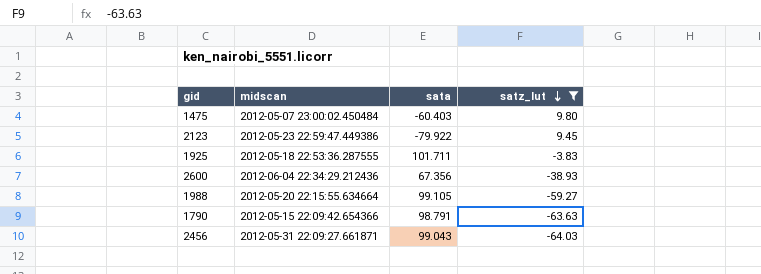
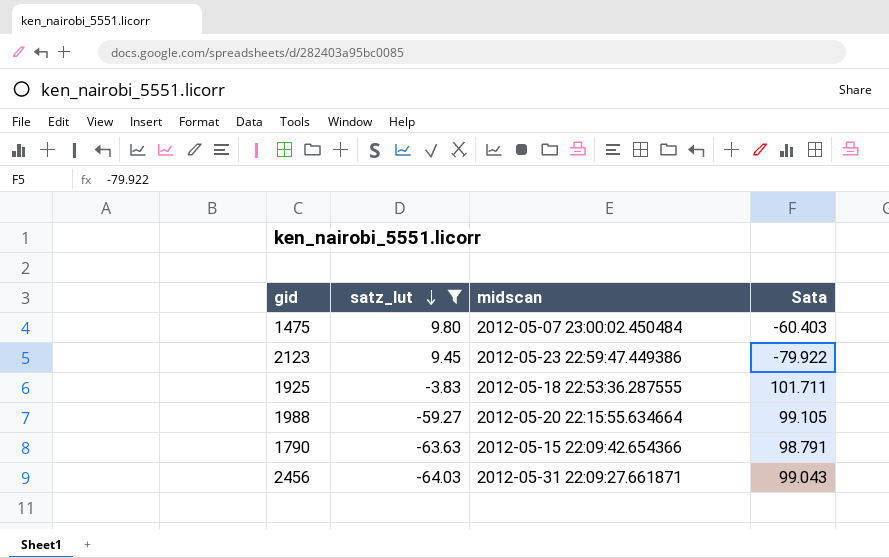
column satz_lut | position: 4 -> 2
column name: sata -> Sata
row 2600: 2012-06-04 22:34:29.212436 | 67.356 | -38.93 -> none

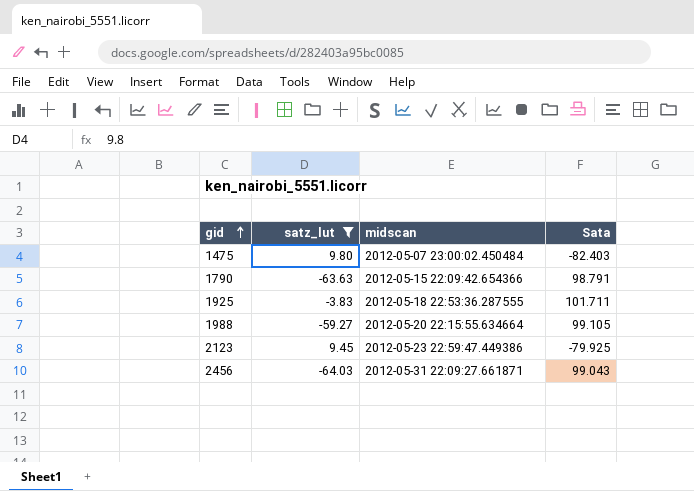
row order: satz_lut descending -> gid ascending
1475 | Sata: -60.403 -> -82.403
2123 | Sata: -79.922 -> -79.925

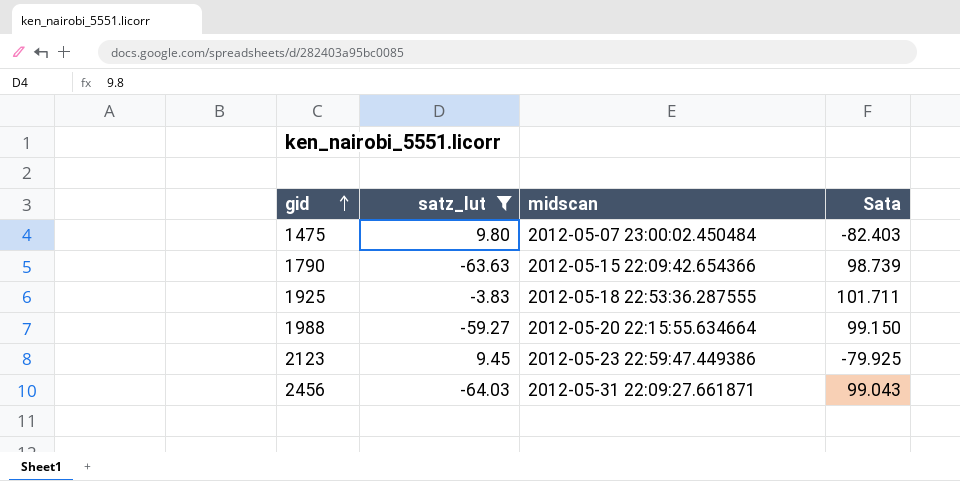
1790 | Sata: 98.791 -> 98.739
1988 | Sata: 99.105 -> 99.150

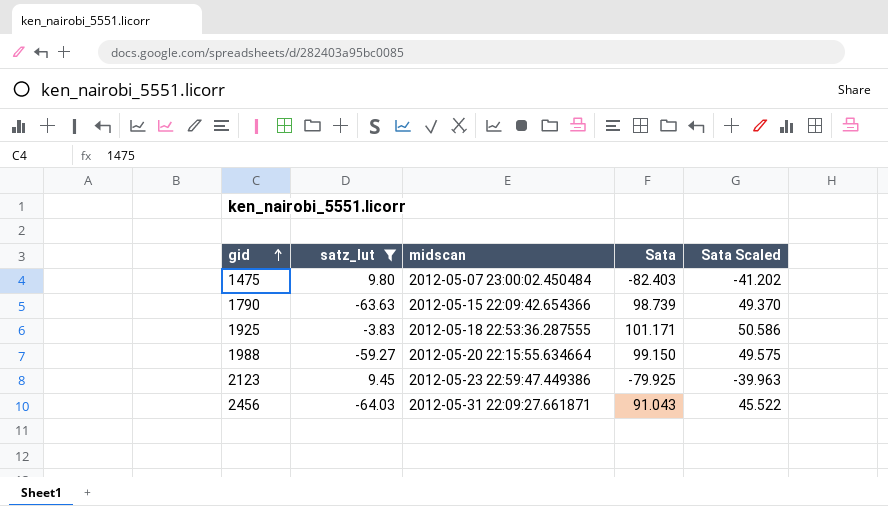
column Sata Scaled | formula: none -> [Sata] * 0.5
1925 | Sata: 101.711 -> 101.171
2456 | Sata: 99.043 -> 91.043

